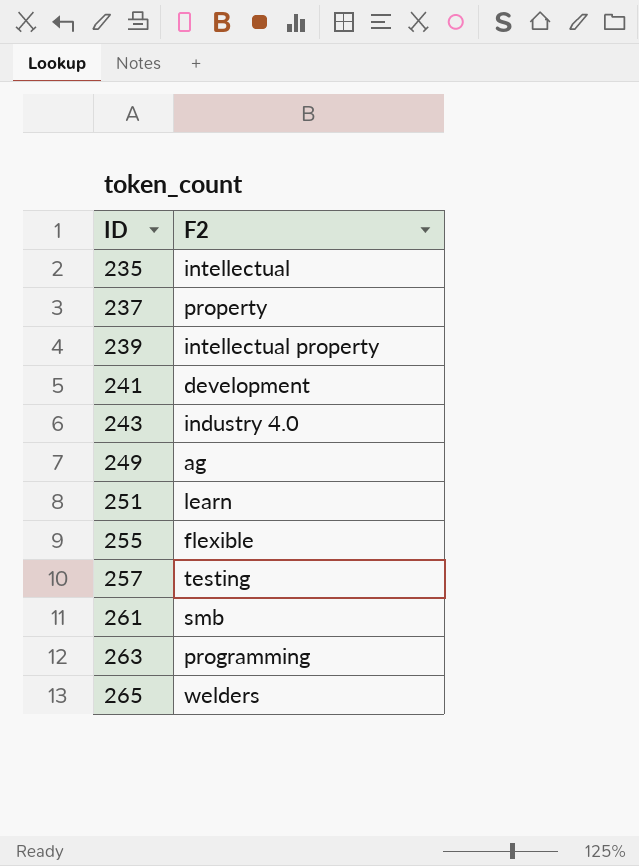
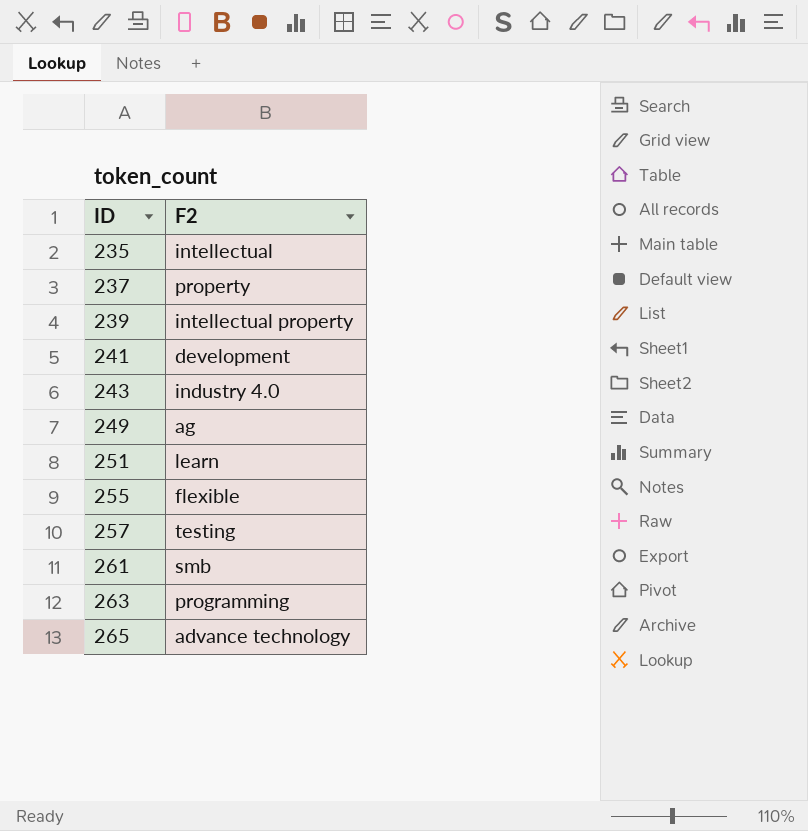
265 | F2: welders -> advance technology

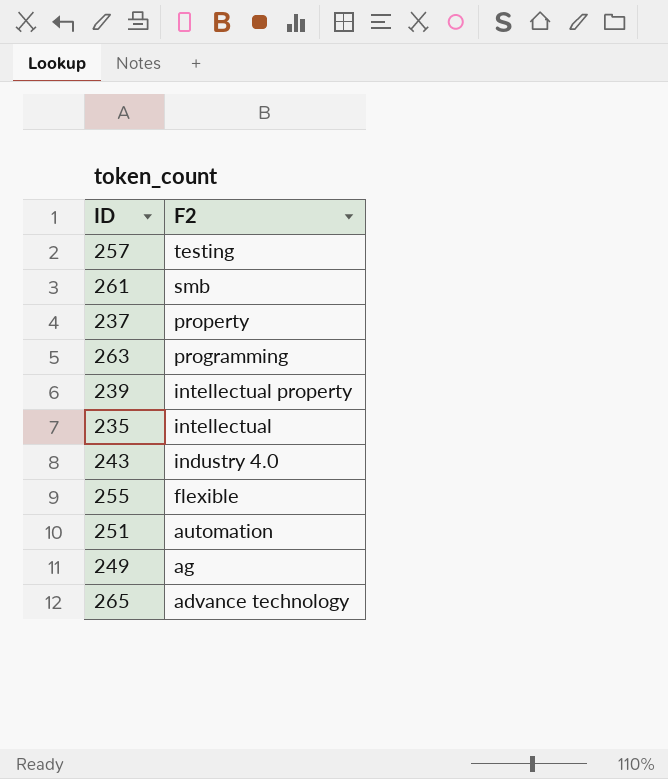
row order: ID ascending -> F2 descending
row 241: development -> none
251 | F2: learn -> automation

